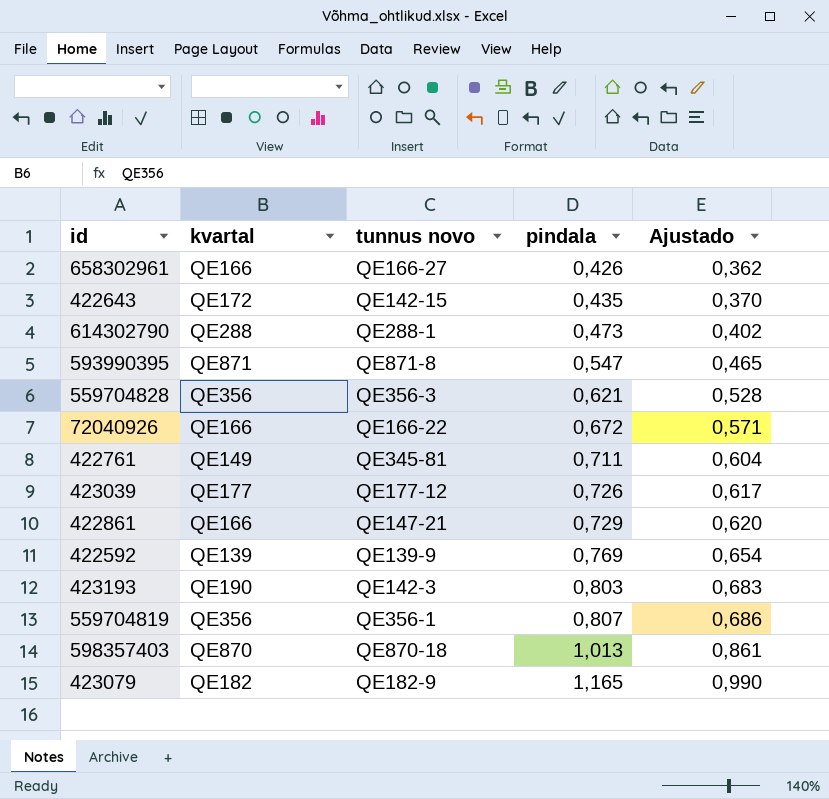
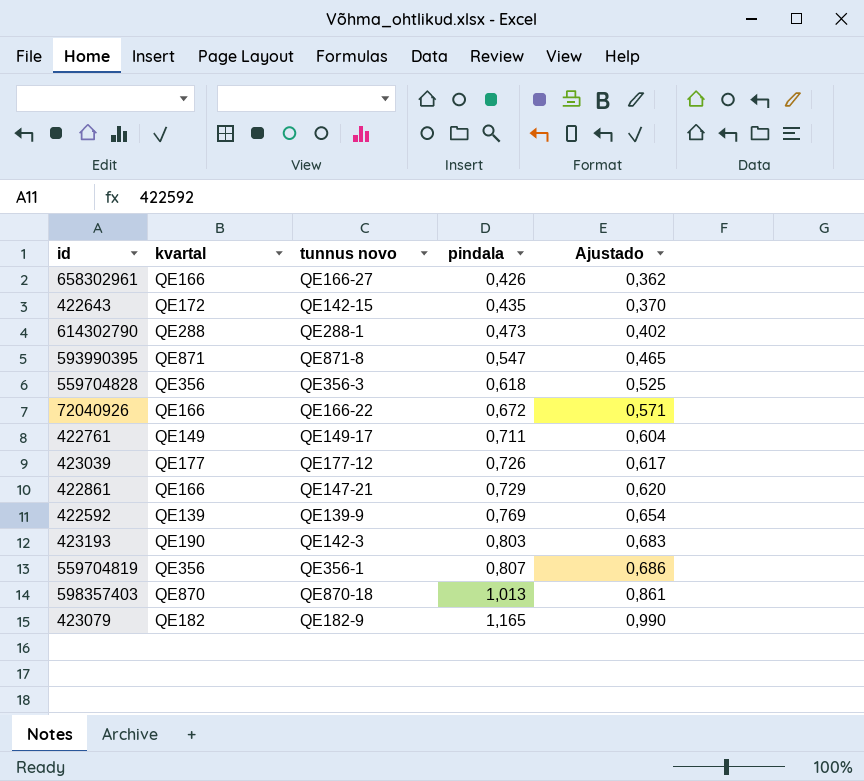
559704828 | pindala: 0,621 -> 0,618
559704828 | Ajustado: 0,528 -> 0,525
422761 | tunnus novo: QE345-81 -> QE149-17

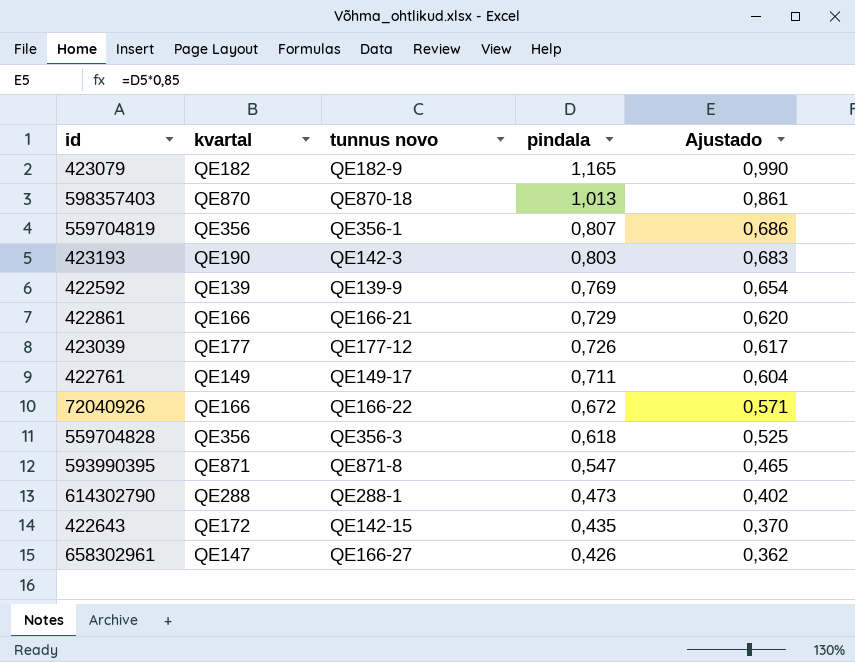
row order: pindala ascending -> pindala descending
422861 | tunnus novo: QE147-21 -> QE166-21
658302961 | kvartal: QE166 -> QE147

